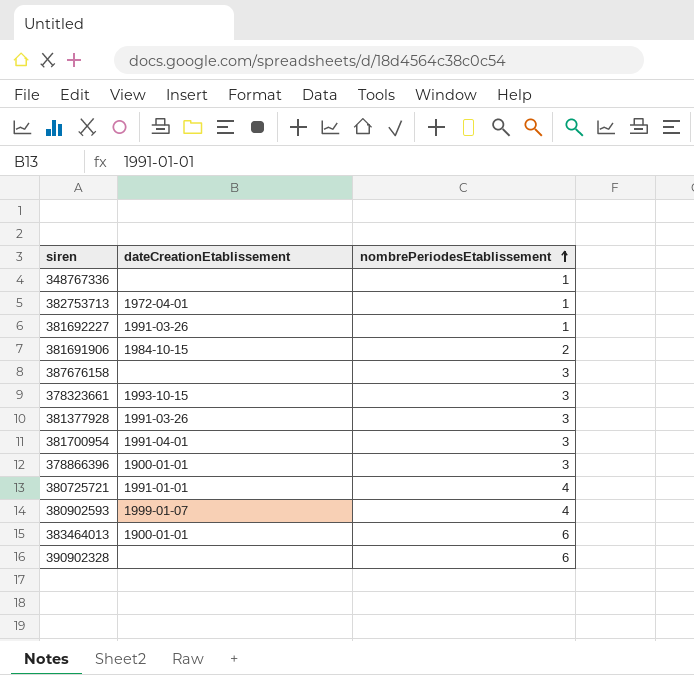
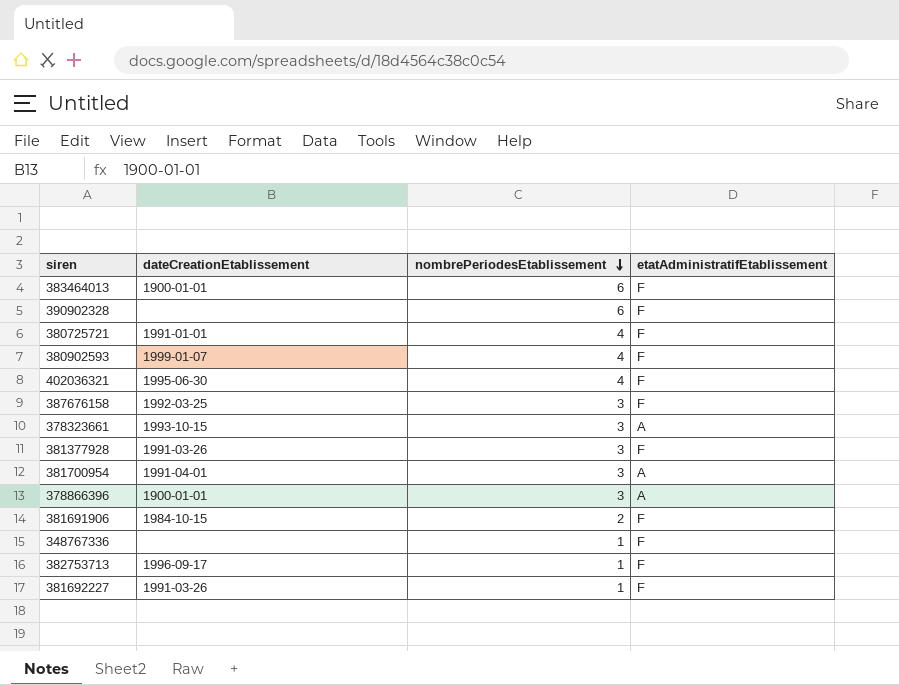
row order: nombrePeriodesEtablissement ascending -> nombrePeriodesEtablissement descending
column etatAdministratifEtablissement | position: none -> 4
row 402036321: none -> 1995-06-30 | 4 | F
387676158 | dateCreationEtablissement: none -> 1992-03-25
382753713 | dateCreationEtablissement: 1972-04-01 -> 1996-09-17

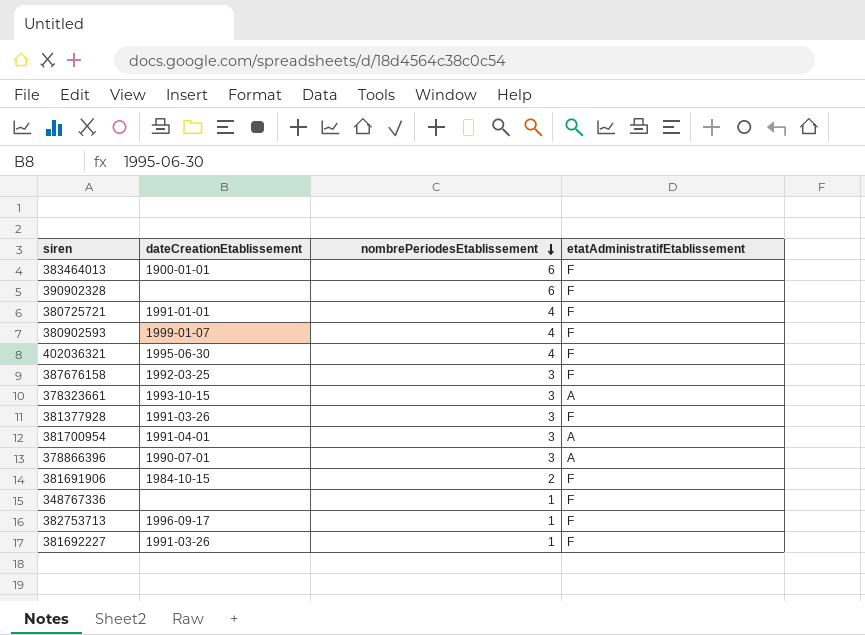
378866396 | dateCreationEtablissement: 1900-01-01 -> 1990-07-01

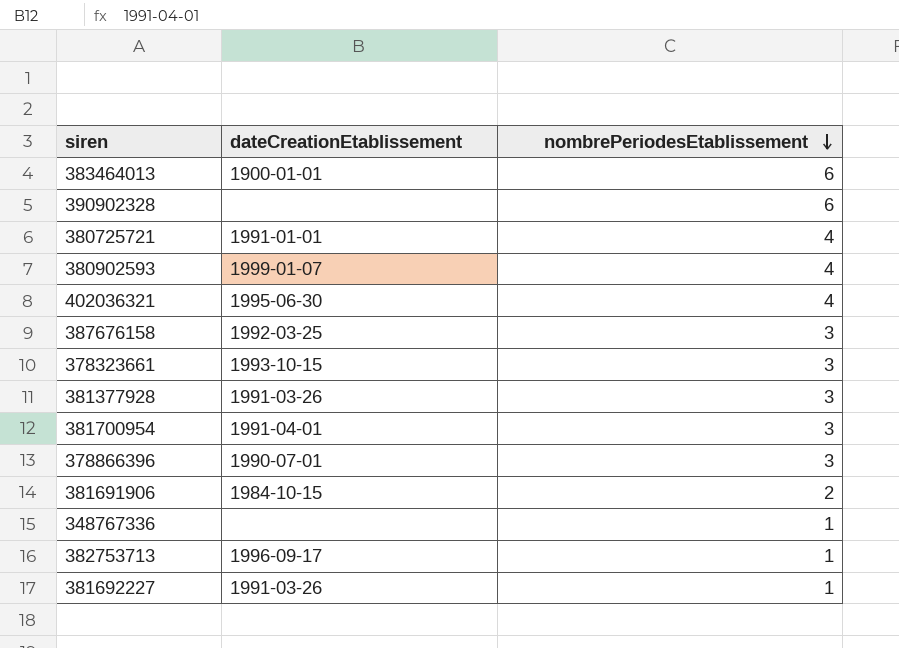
column etatAdministratifEtablissement | position: 4 -> none

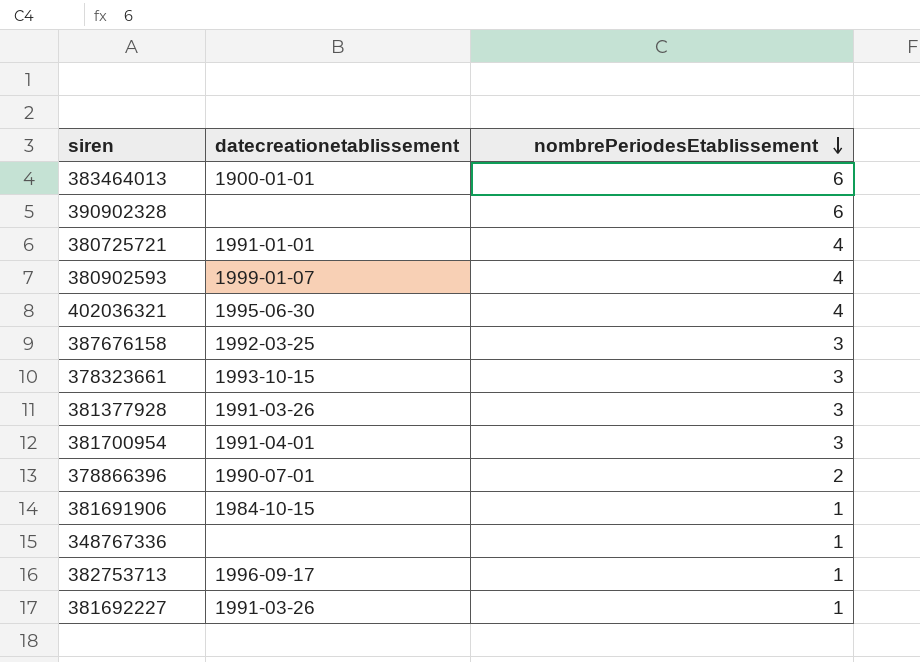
column name: dateCreationEtablissement -> datecreationetablissement
378866396 | nombrePeriodesEtablissement: 3 -> 2
381691906 | nombrePeriodesEtablissement: 2 -> 1

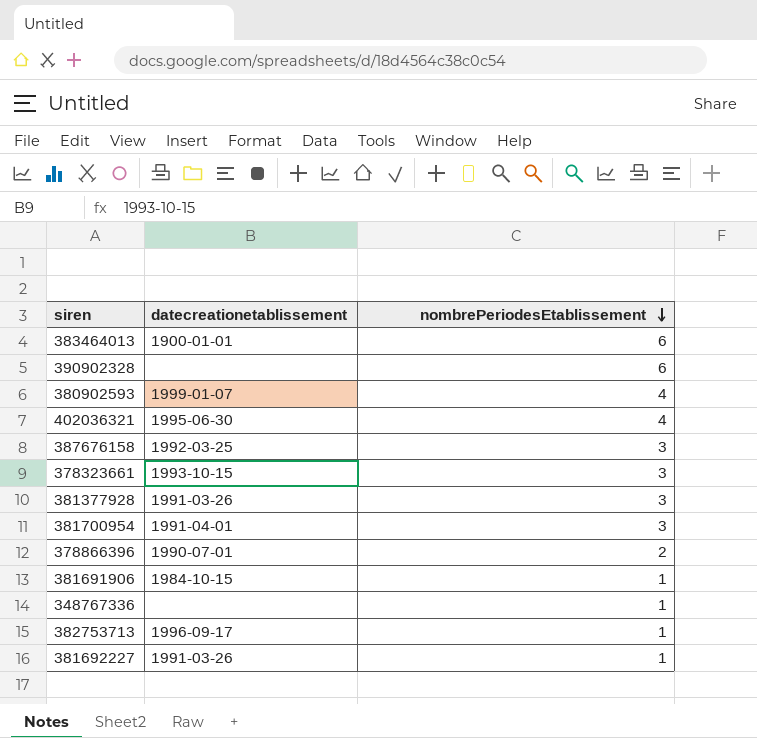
row 380725721: 1991-01-01 | 4 -> none

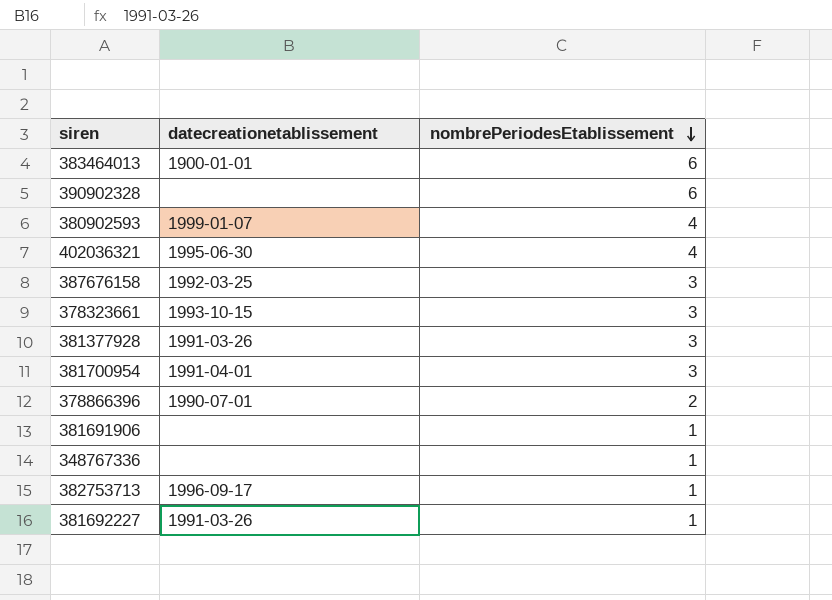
381691906 | datecreationetablissement: 1984-10-15 -> none

